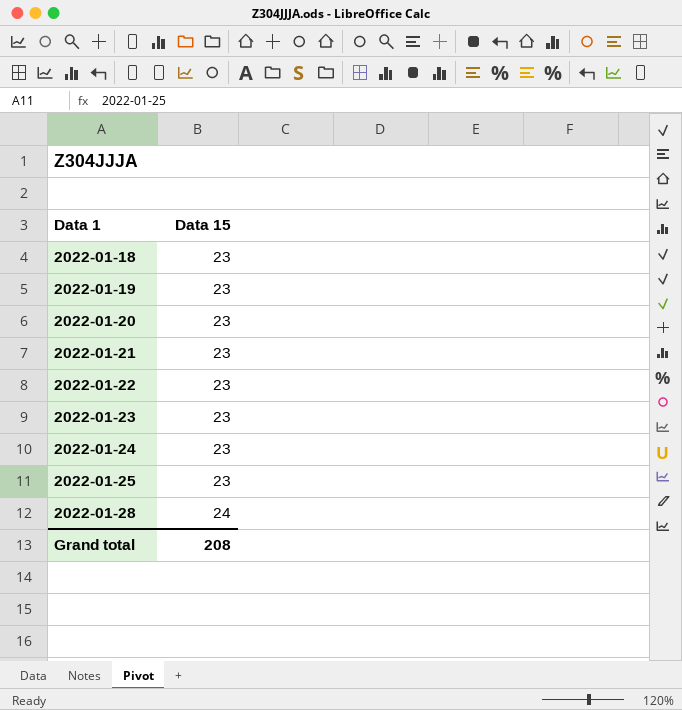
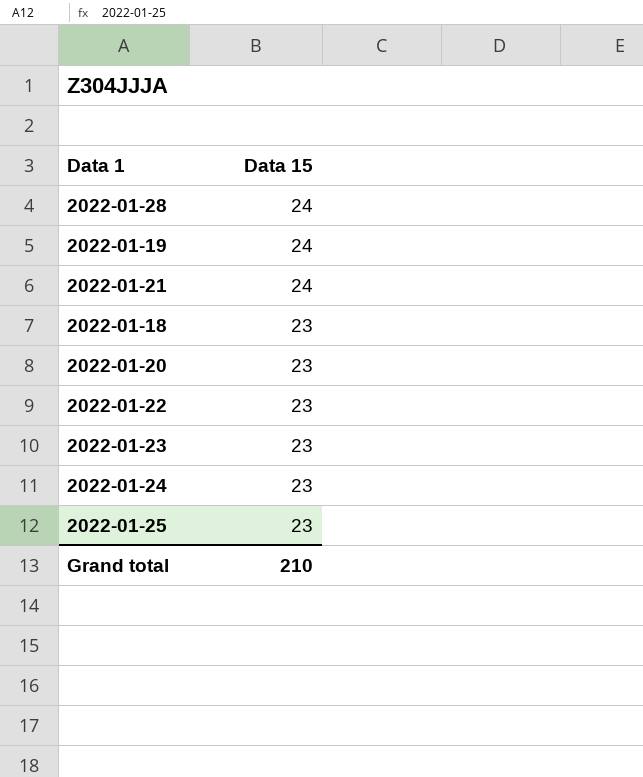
row order: Data 1 ascending -> Data 15 descending
2022-01-19 | Data 15: 23 -> 24
2022-01-21 | Data 15: 23 -> 24
Grand total | Data 15: 208 -> 210

